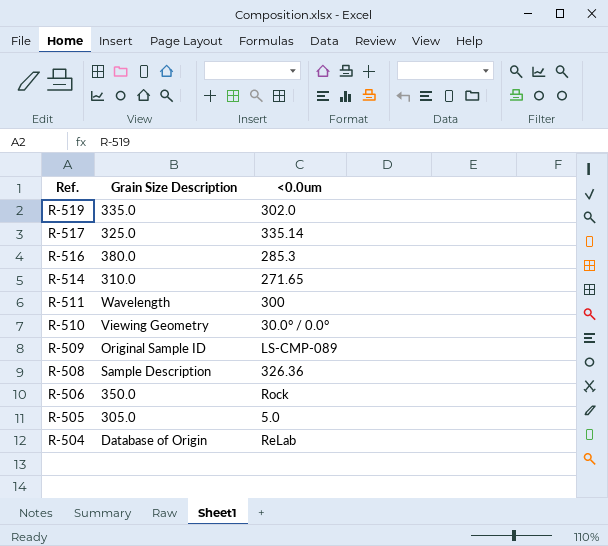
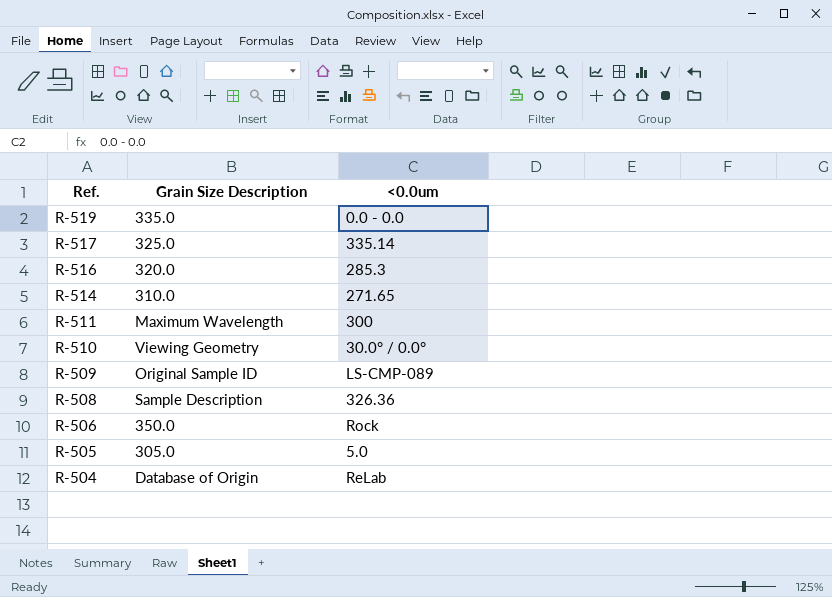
R-519 | <0.0um: 302.0 -> 0.0 - 0.0
R-516 | Grain Size Description: 380.0 -> 320.0
R-511 | Grain Size Description: Wavelength -> Maximum Wavelength

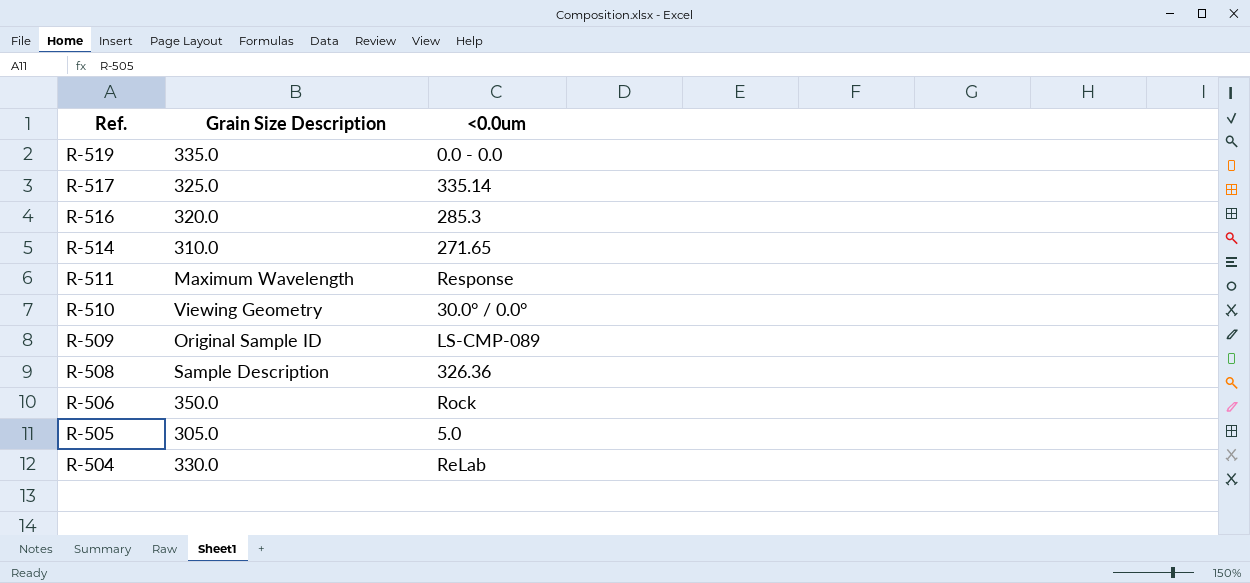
R-511 | <0.0um: 300 -> Response
R-504 | Grain Size Description: Database of Origin -> 330.0

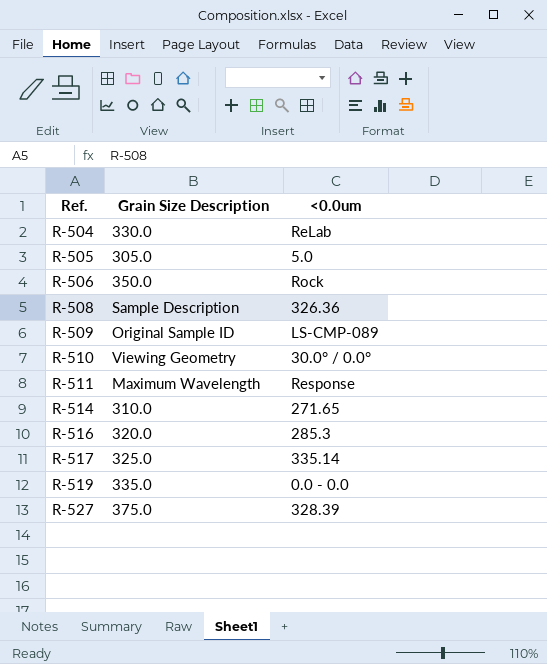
row order: Ref. descending -> Ref. ascending
row R-527: none -> 375.0 | 328.39

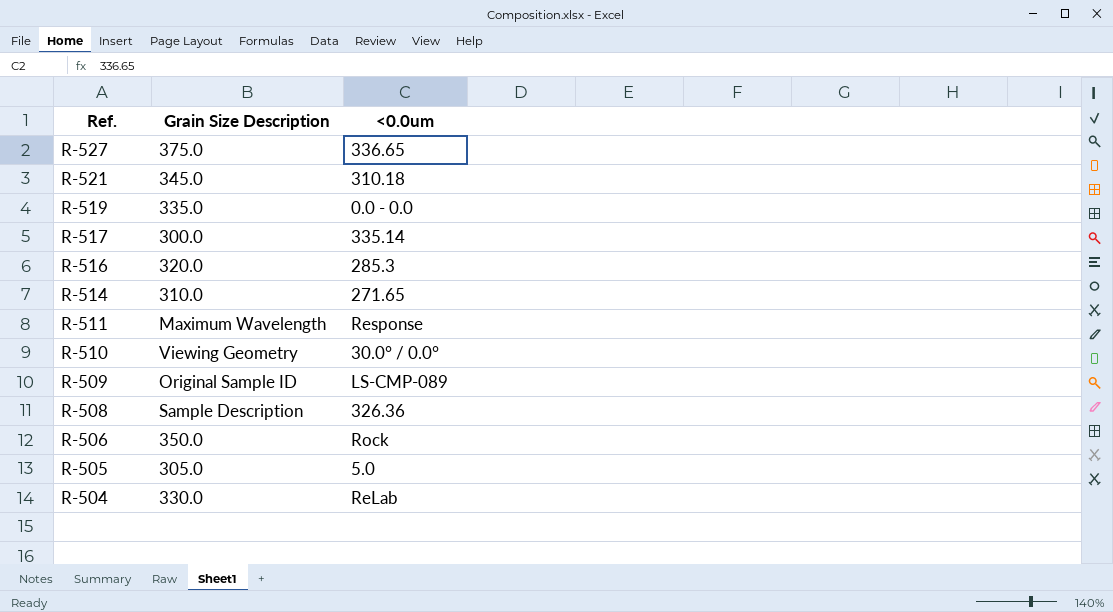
row order: Ref. ascending -> Ref. descending
R-527 | <0.0um: 328.39 -> 336.65
row R-521: none -> 345.0 | 310.18
R-517 | Grain Size Description: 325.0 -> 300.0

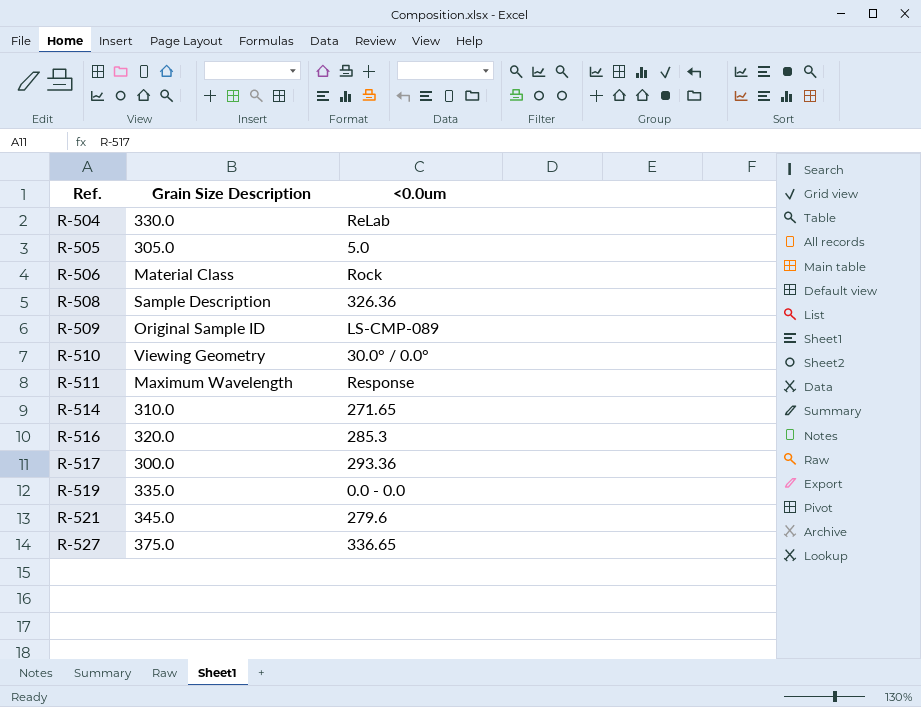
row order: Ref. descending -> Ref. ascending
R-506 | Grain Size Description: 350.0 -> Material Class
R-517 | <0.0um: 335.14 -> 293.36
R-521 | <0.0um: 310.18 -> 279.6

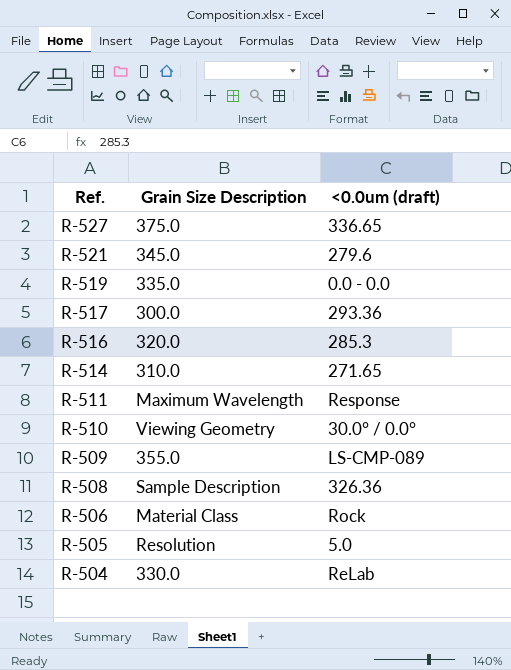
row order: Ref. ascending -> Ref. descending
column name: <0.0um -> <0.0um (draft)
R-509 | Grain Size Description: Original Sample ID -> 355.0
R-505 | Grain Size Description: 305.0 -> Resolution

